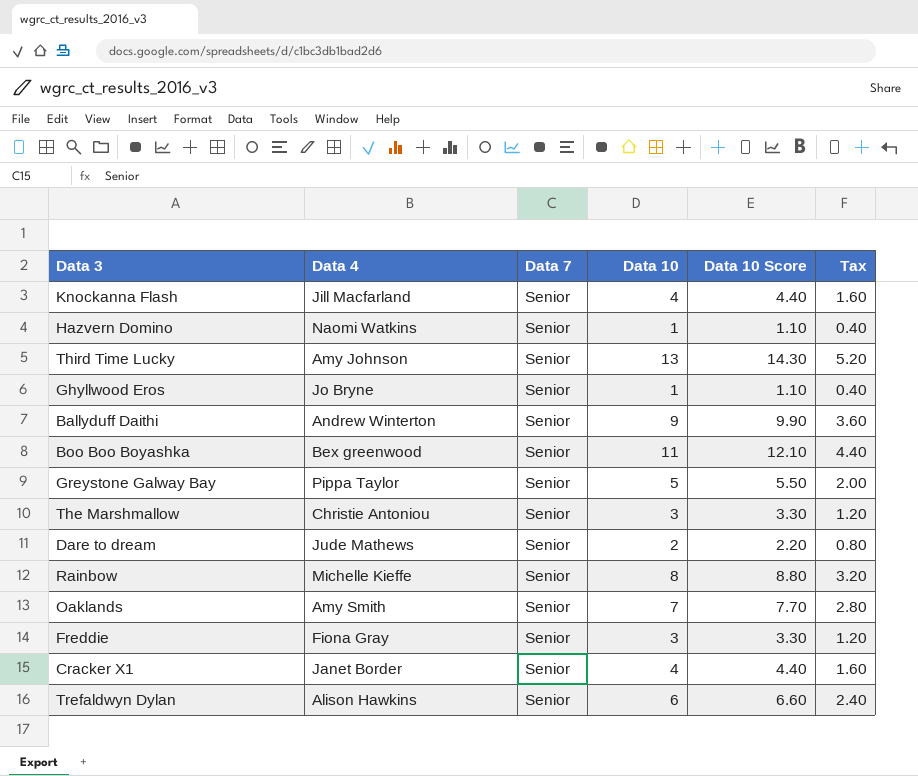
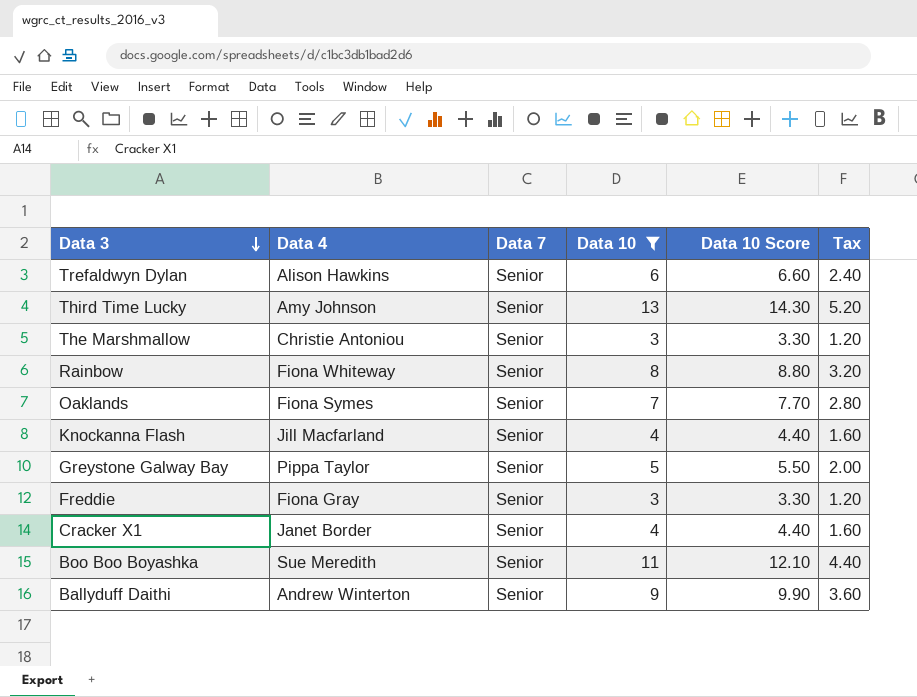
filter: none -> Data 10 >= 3
row order: none -> Data 3 descending
Rainbow | Data 4: Michelle Kieffe -> Fiona Whiteway
Oaklands | Data 4: Amy Smith -> Fiona Symes
Boo Boo Boyashka | Data 4: Bex greenwood -> Sue Meredith

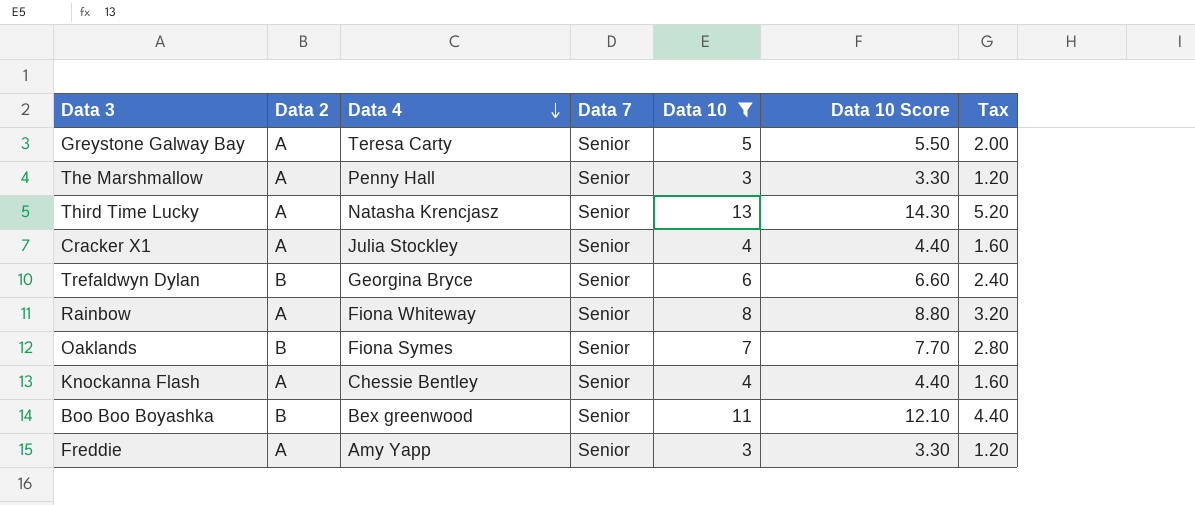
row order: Data 3 descending -> Data 4 descending
column Data 2 | position: none -> 2
row Ballyduff Daithi: Andrew Winterton | Senior | 9 | 9.90 | 3.60 -> none
Greystone Galway Bay | Data 4: Pippa Taylor -> Teresa Carty
The Marshmallow | Data 4: Christie Antoniou -> Penny Hall
Third Time Lucky | Data 4: Amy Johnson -> Natasha Krencjasz
Cracker X1 | Data 4: Janet Border -> Julia Stockley
Trefaldwyn Dylan | Data 4: Alison Hawkins -> Georgina Bryce
Knockanna Flash | Data 4: Jill Macfarland -> Chessie Bentley
Boo Boo Boyashka | Data 4: Sue Meredith -> Bex greenwood
Freddie | Data 4: Fiona Gray -> Amy Yapp

